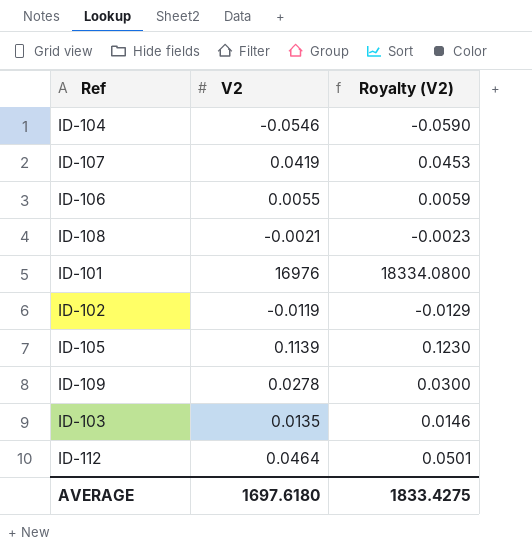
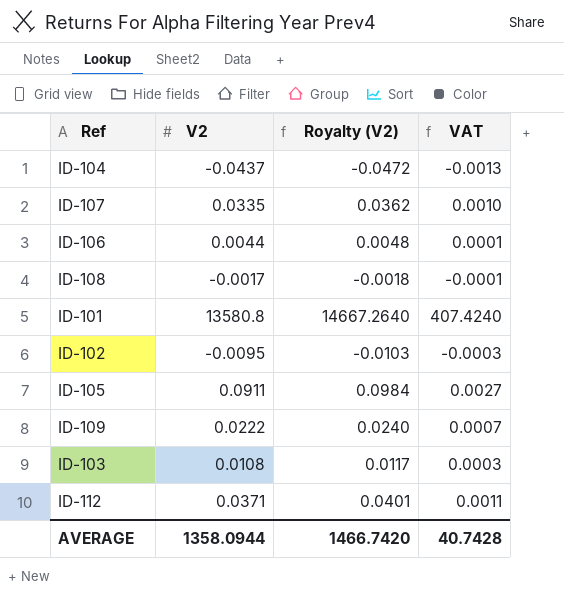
column VAT | formula: none -> [V2] * 0.03
ID-104 | V2: -0.0546 -> -0.0437
ID-104 | Royalty (V2): -0.0590 -> -0.0472
ID-107 | V2: 0.0419 -> 0.0335
ID-107 | Royalty (V2): 0.0453 -> 0.0362
ID-106 | V2: 0.0055 -> 0.0044
ID-106 | Royalty (V2): 0.0059 -> 0.0048
ID-108 | V2: -0.0021 -> -0.0017
ID-108 | Royalty (V2): -0.0023 -> -0.0018
ID-101 | V2: 16976 -> 13580.8
ID-101 | Royalty (V2): 18334.0800 -> 14667.2640
ID-102 | V2: -0.0119 -> -0.0095
ID-102 | Royalty (V2): -0.0129 -> -0.0103
ID-105 | V2: 0.1139 -> 0.0911
ID-105 | Royalty (V2): 0.1230 -> 0.0984
ID-109 | V2: 0.0278 -> 0.0222
ID-109 | Royalty (V2): 0.0300 -> 0.0240
ID-103 | V2: 0.0135 -> 0.0108
ID-103 | Royalty (V2): 0.0146 -> 0.0117
ID-112 | V2: 0.0464 -> 0.0371
ID-112 | Royalty (V2): 0.0501 -> 0.0401
AVERAGE | V2: 1697.6180 -> 1358.0944
AVERAGE | Royalty (V2): 1833.4275 -> 1466.7420

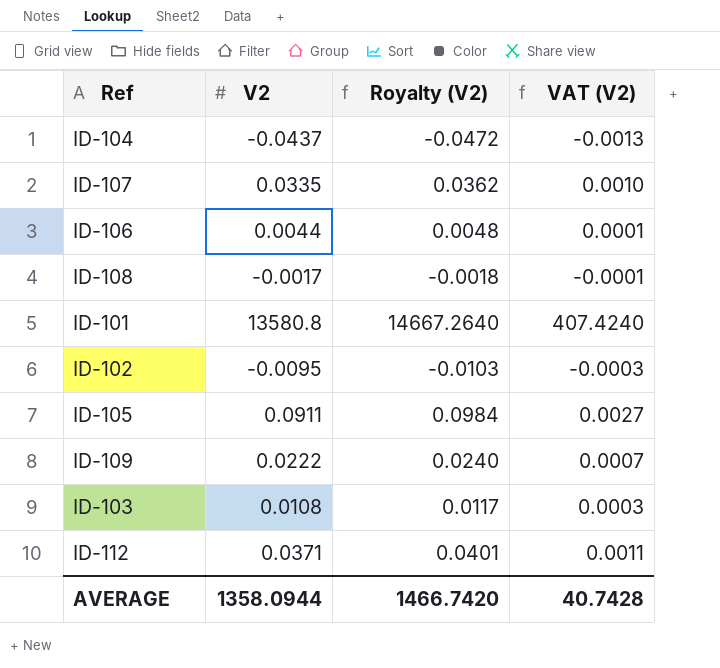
column name: VAT -> VAT (V2)

